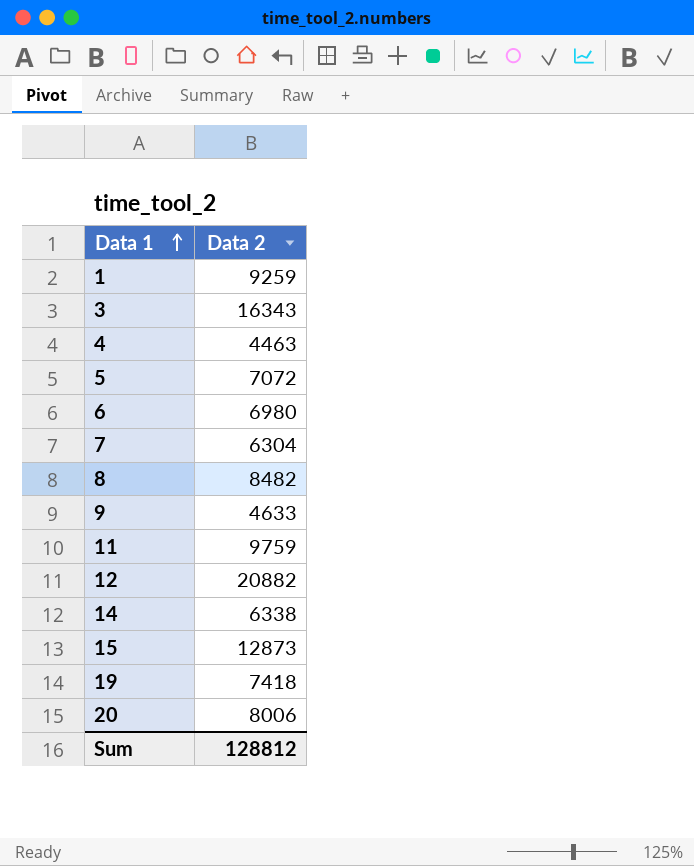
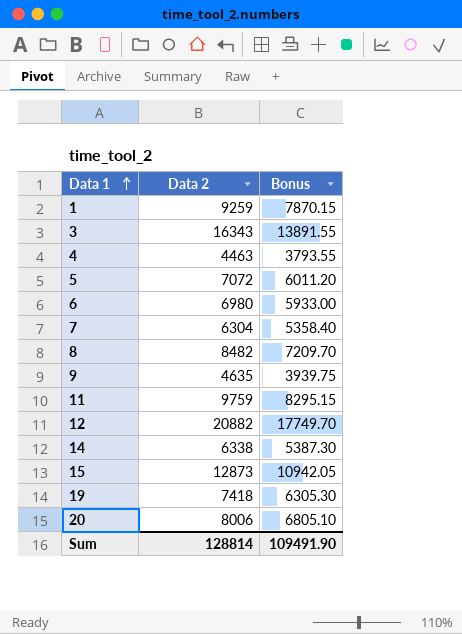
column Bonus | formula: none -> [Data 2] * 0.85
9 | Data 2: 4633 -> 4635
Sum | Data 2: 128812 -> 128814

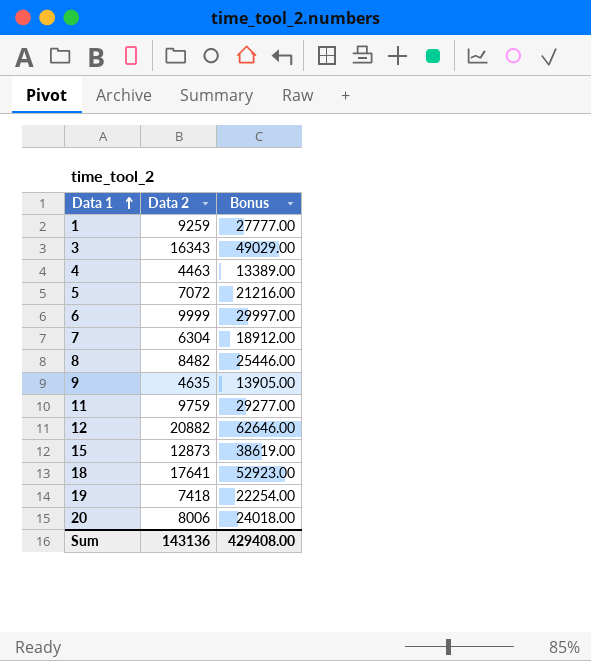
column Bonus | formula: [Data 2] * 0.85 -> [Data 2] * 3
row 14: 6338 | 5387.30 -> none
6 | Data 2: 6980 -> 9999
row 18: none -> 17641 | 52923.00
Sum | Data 2: 128814 -> 143136
Sum | Bonus: 109491.90 -> 429408.00

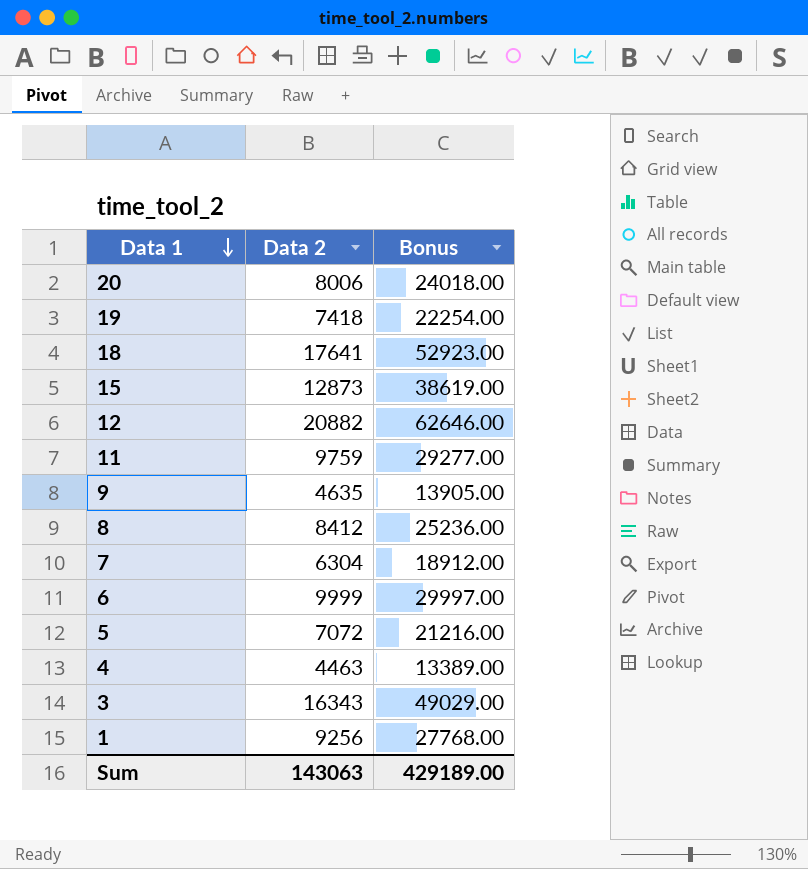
row order: Data 1 ascending -> Data 1 descending
8 | Data 2: 8482 -> 8412
8 | Bonus: 25446.00 -> 25236.00
1 | Data 2: 9259 -> 9256
1 | Bonus: 27777.00 -> 27768.00
Sum | Data 2: 143136 -> 143063
Sum | Bonus: 429408.00 -> 429189.00

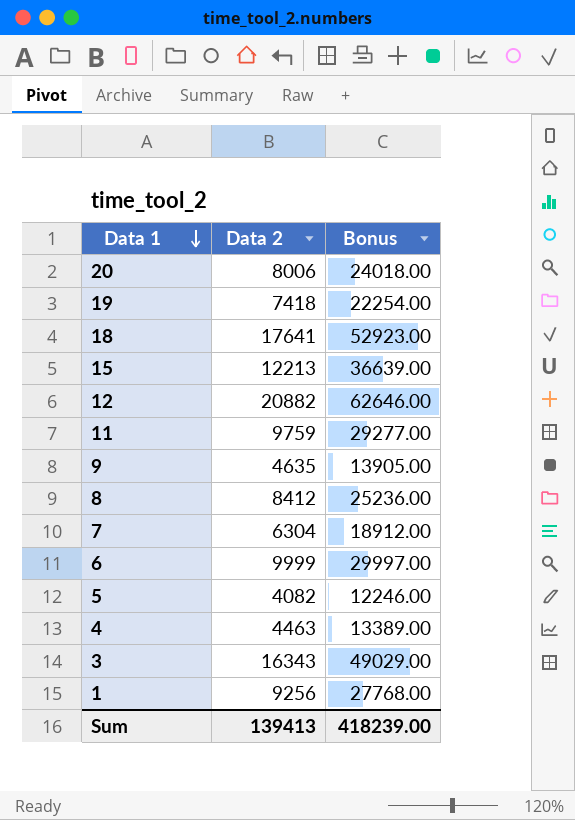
15 | Data 2: 12873 -> 12213
15 | Bonus: 38619.00 -> 36639.00
5 | Data 2: 7072 -> 4082
5 | Bonus: 21216.00 -> 12246.00
Sum | Data 2: 143063 -> 139413
Sum | Bonus: 429189.00 -> 418239.00

